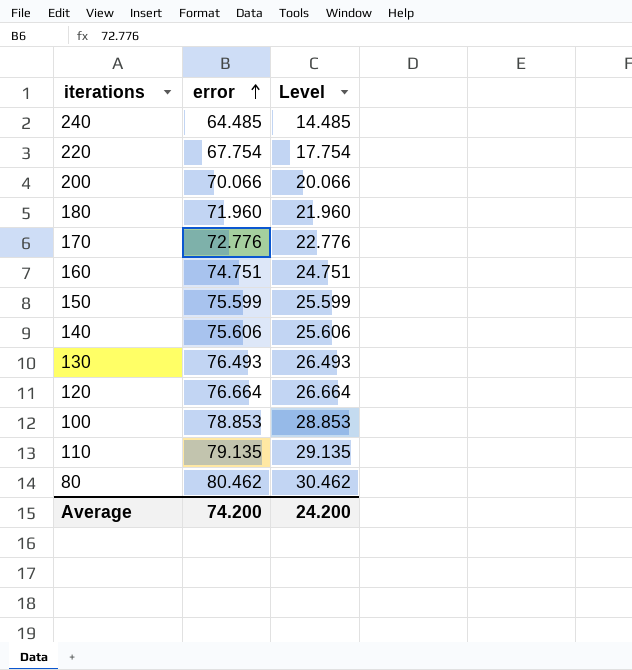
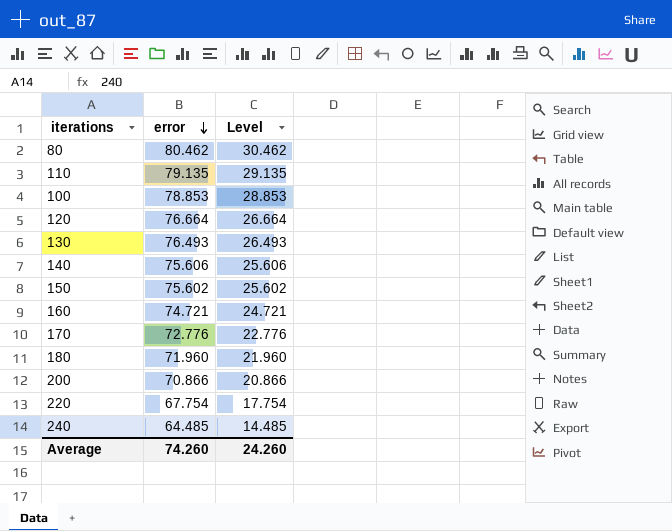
row order: error ascending -> error descending
150 | error: 75.599 -> 75.602
150 | Level: 25.599 -> 25.602
160 | error: 74.751 -> 74.721
160 | Level: 24.751 -> 24.721
200 | error: 70.066 -> 70.866
200 | Level: 20.066 -> 20.866
Average | error: 74.200 -> 74.260
Average | Level: 24.200 -> 24.260

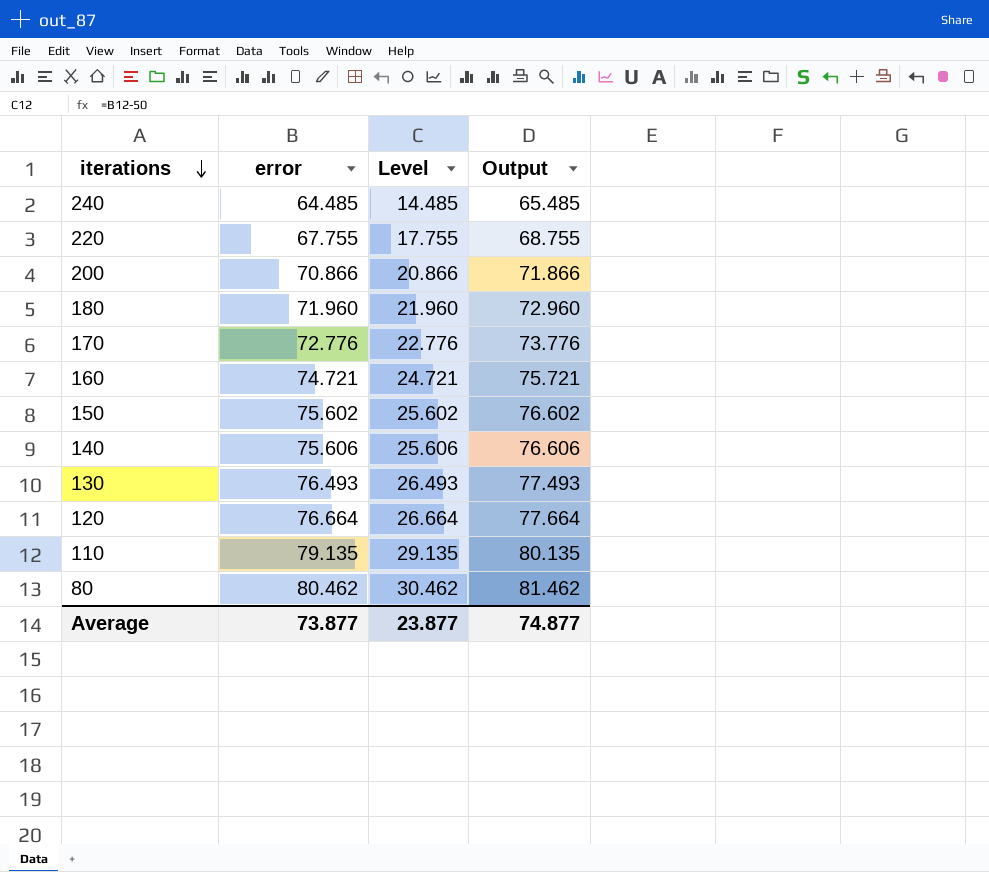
row order: error descending -> iterations descending
column Output | formula: none -> [error] + 1
row 100: 78.853 | 28.853 -> none
220 | error: 67.754 -> 67.755
220 | Level: 17.754 -> 17.755
Average | error: 74.260 -> 73.877
Average | Level: 24.260 -> 23.877

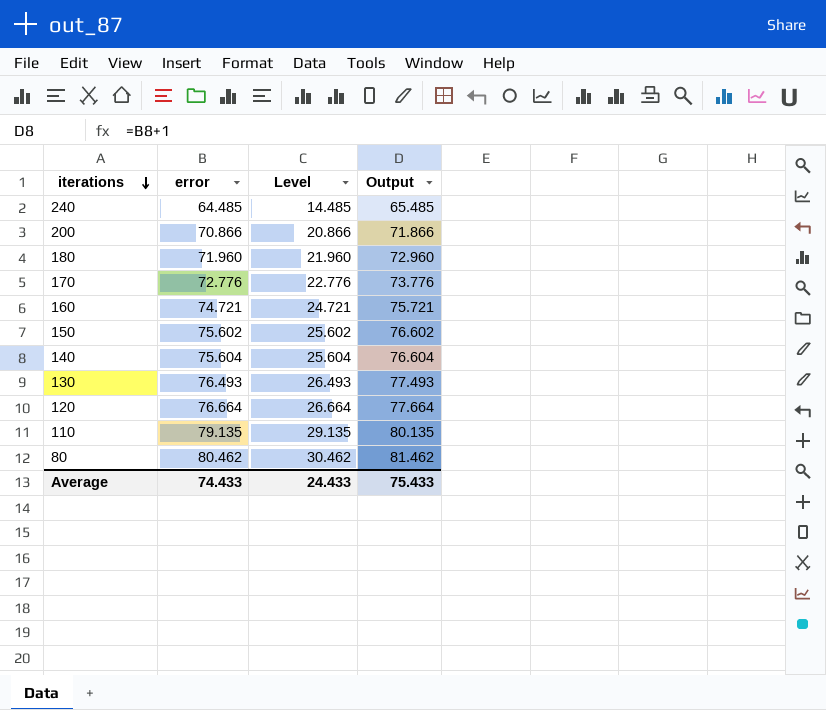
row 220: 67.755 | 17.755 | 68.755 -> none
140 | error: 75.606 -> 75.604
140 | Level: 25.606 -> 25.604
140 | Output: 76.606 -> 76.604
Average | error: 73.877 -> 74.433
Average | Level: 23.877 -> 24.433
Average | Output: 74.877 -> 75.433

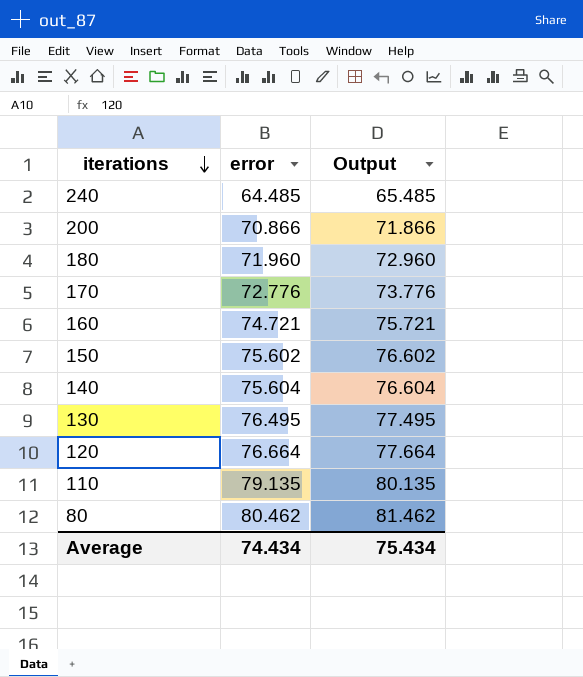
column Level | formula: [error] - 50 -> none
130 | error: 76.493 -> 76.495
130 | Output: 77.493 -> 77.495
Average | error: 74.433 -> 74.434
Average | Output: 75.433 -> 75.434

